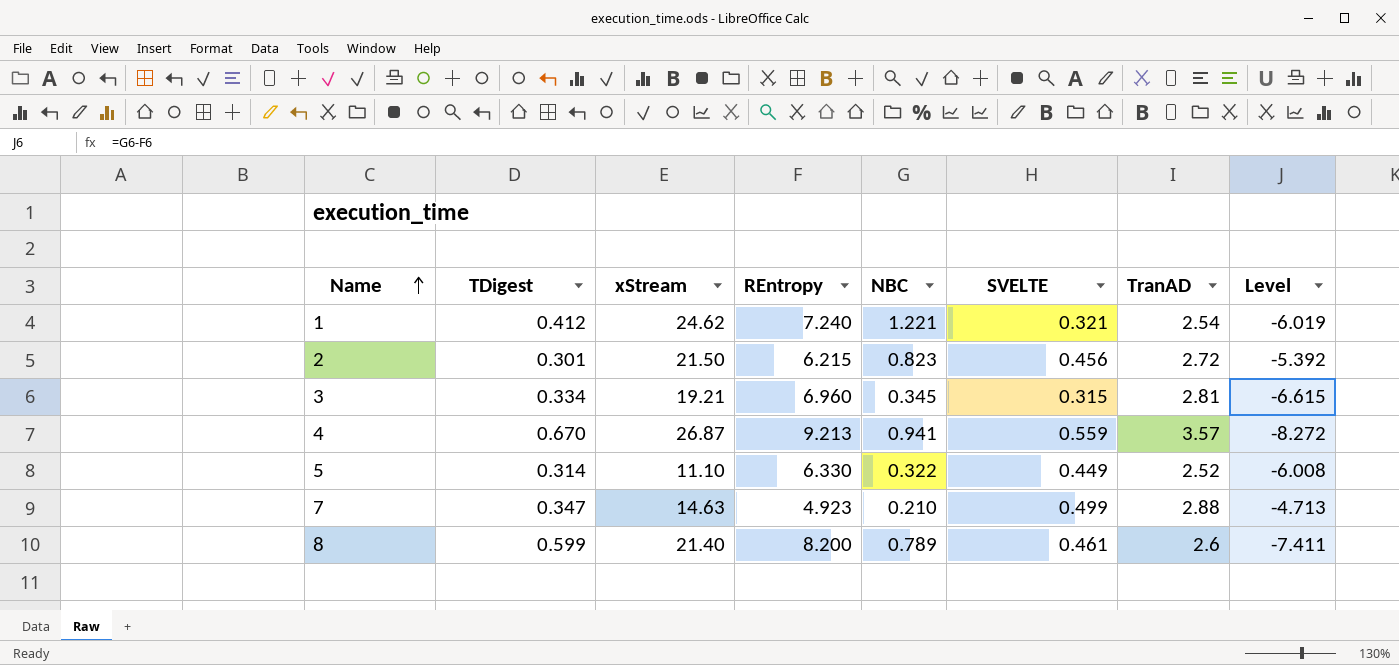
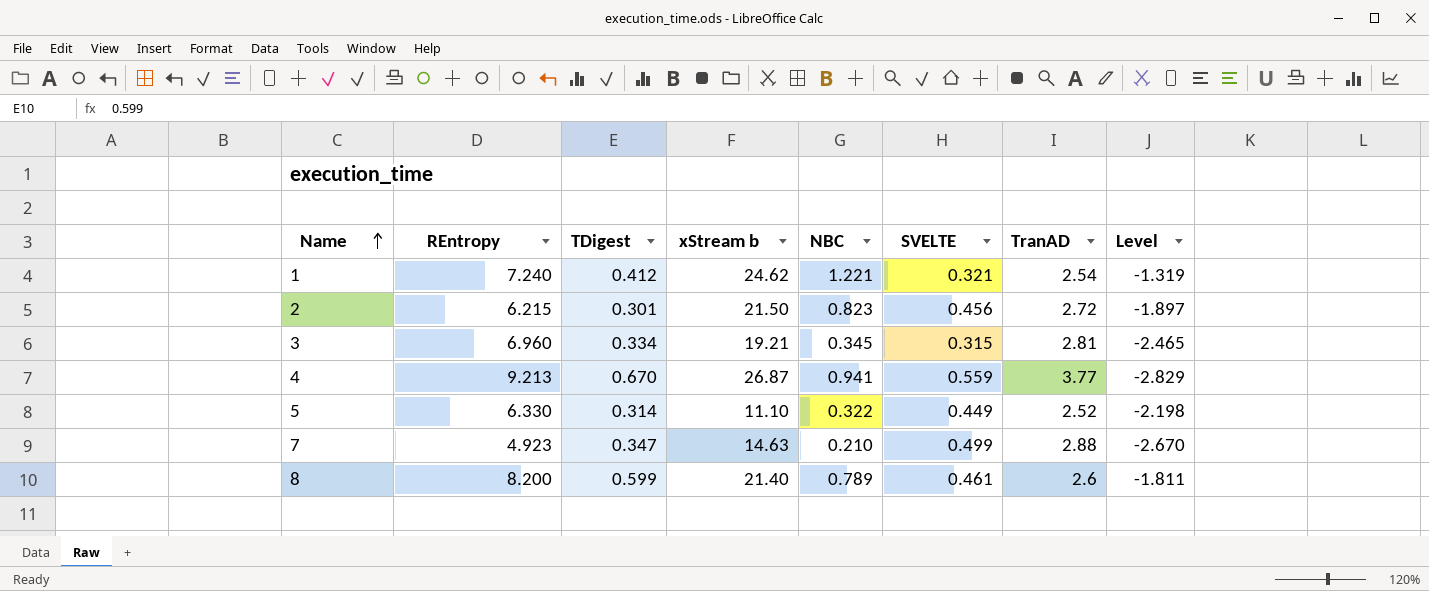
column REntropy | position: 4 -> 2
column name: xStream -> xStream b
column Level | formula: [NBC] - [REntropy] -> [NBC] - [TranAD]
4 | TranAD: 3.57 -> 3.77

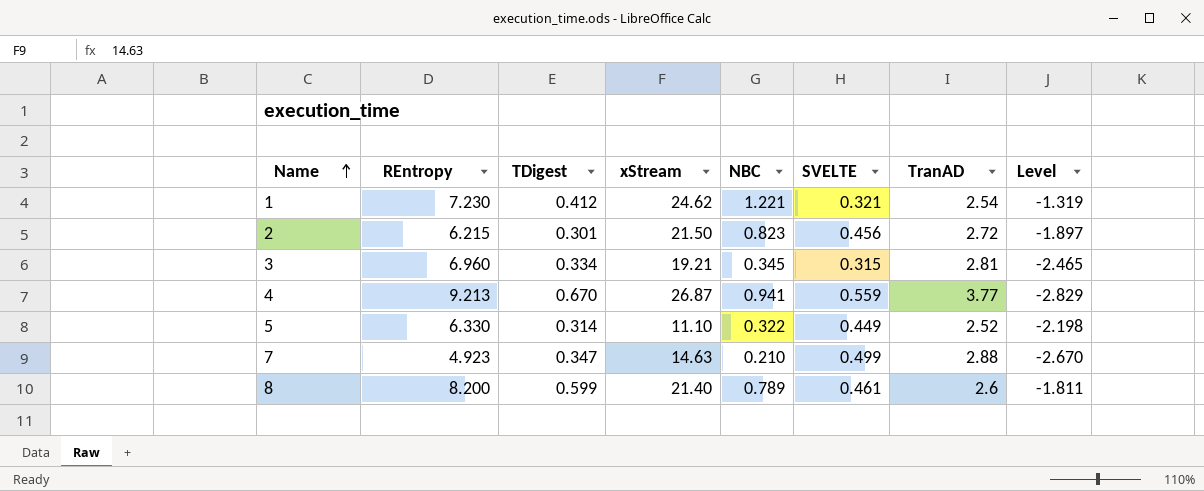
column name: xStream b -> xStream
1 | REntropy: 7.240 -> 7.230

